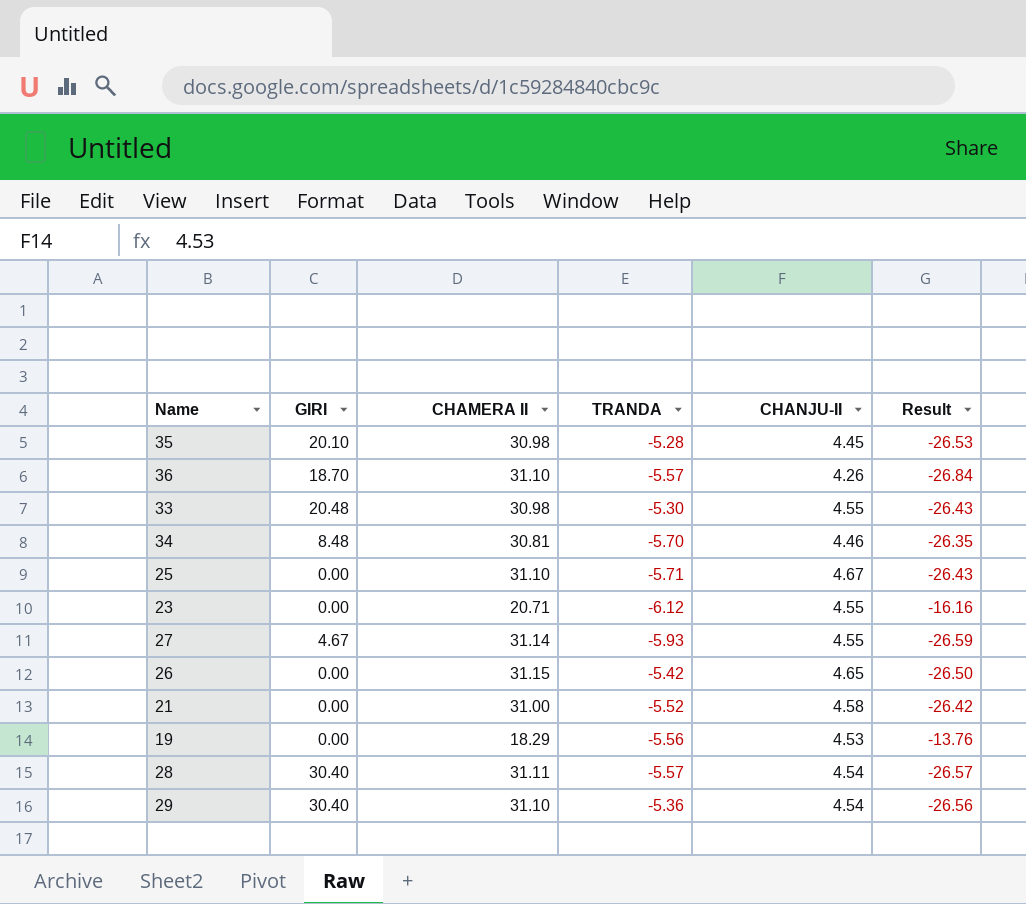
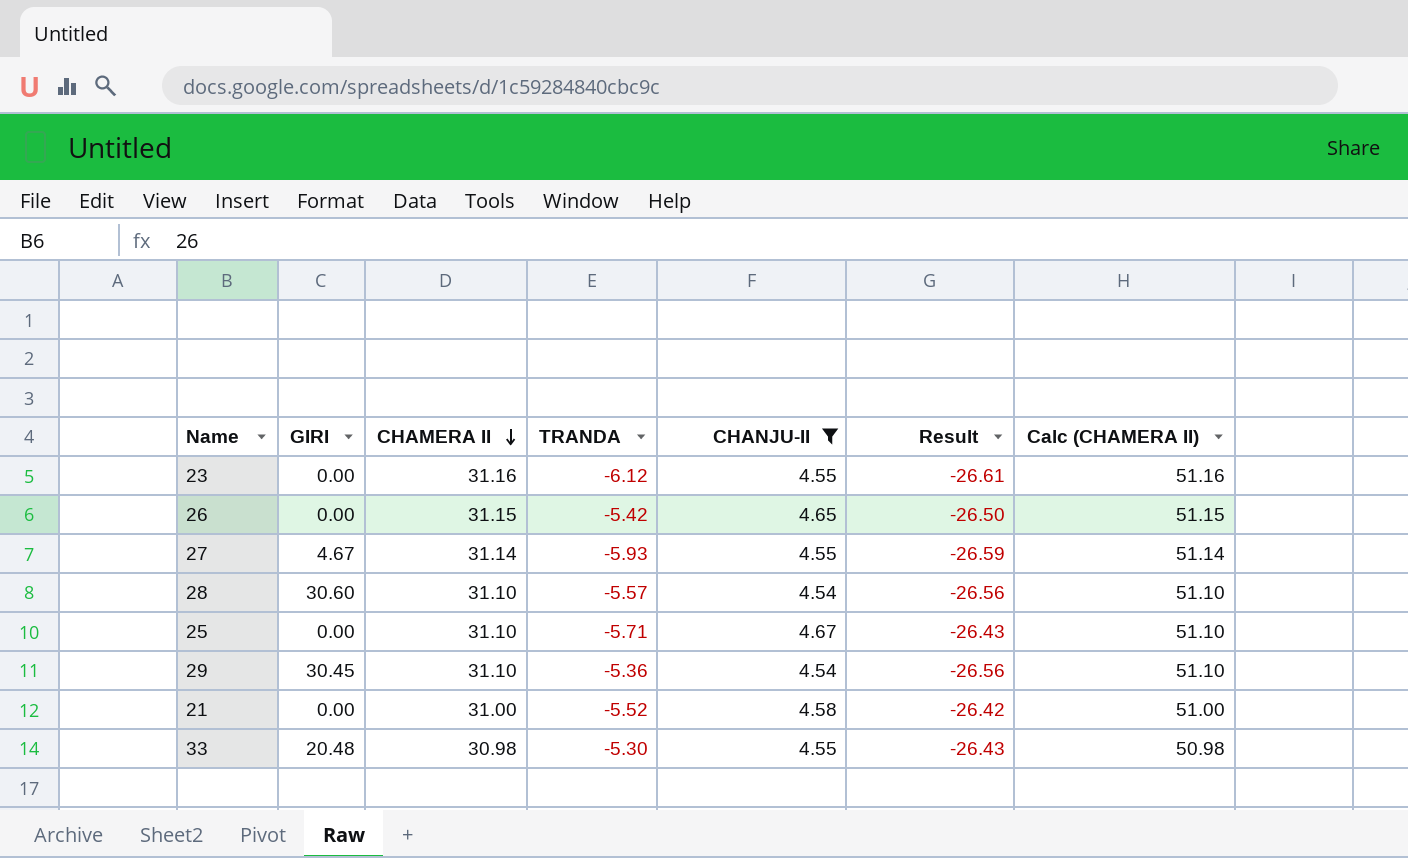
filter: none -> CHANJU-II >= 4.54
row order: none -> CHAMERA II descending
column Calc (CHAMERA II) | formula: none -> [CHAMERA II] + 20
23 | CHAMERA II: 20.71 -> 31.16
23 | Result: -16.16 -> -26.61
28 | GIRI: 30.40 -> 30.60
28 | CHAMERA II: 31.11 -> 31.10
28 | Result: -26.57 -> -26.56
29 | GIRI: 30.40 -> 30.45

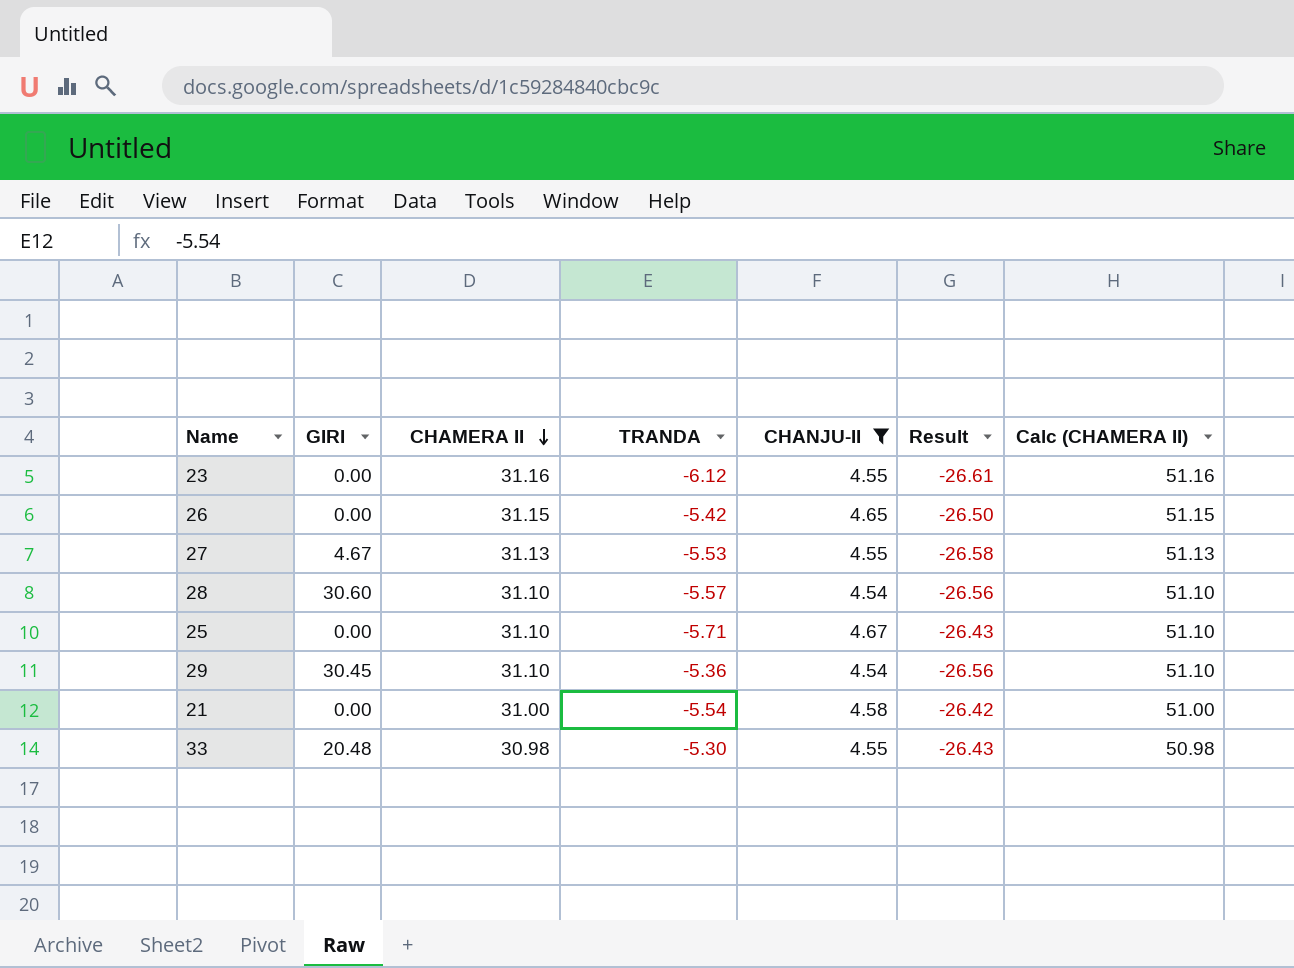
27 | CHAMERA II: 31.14 -> 31.13
27 | TRANDA: -5.93 -> -5.53
27 | Result: -26.59 -> -26.58
27 | Calc (CHAMERA II): 51.14 -> 51.13
21 | TRANDA: -5.52 -> -5.54

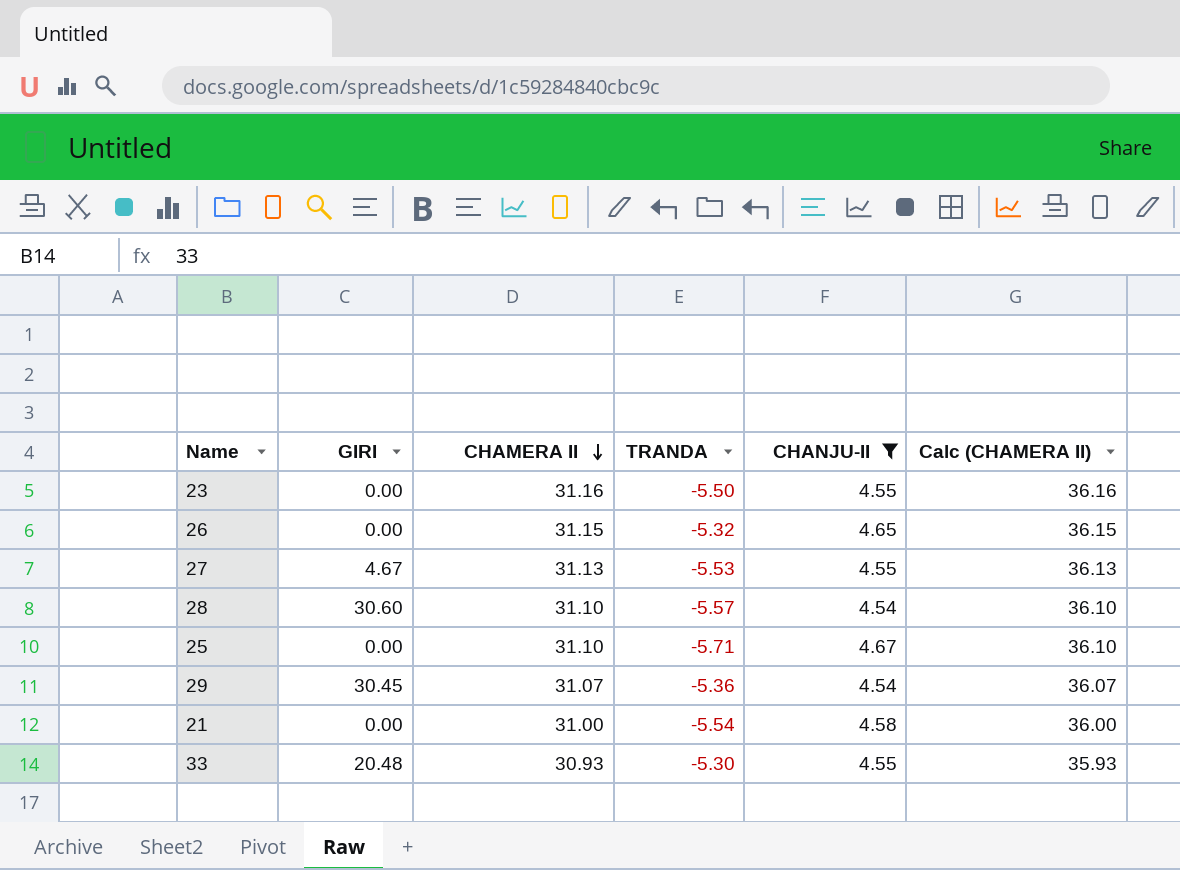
column Result | formula: [CHANJU-II] - [CHAMERA II] -> none
column Calc (CHAMERA II) | formula: [CHAMERA II] + 20 -> [CHAMERA II] + 5
23 | TRANDA: -6.12 -> -5.50
26 | TRANDA: -5.42 -> -5.32
29 | CHAMERA II: 31.10 -> 31.07
33 | CHAMERA II: 30.98 -> 30.93

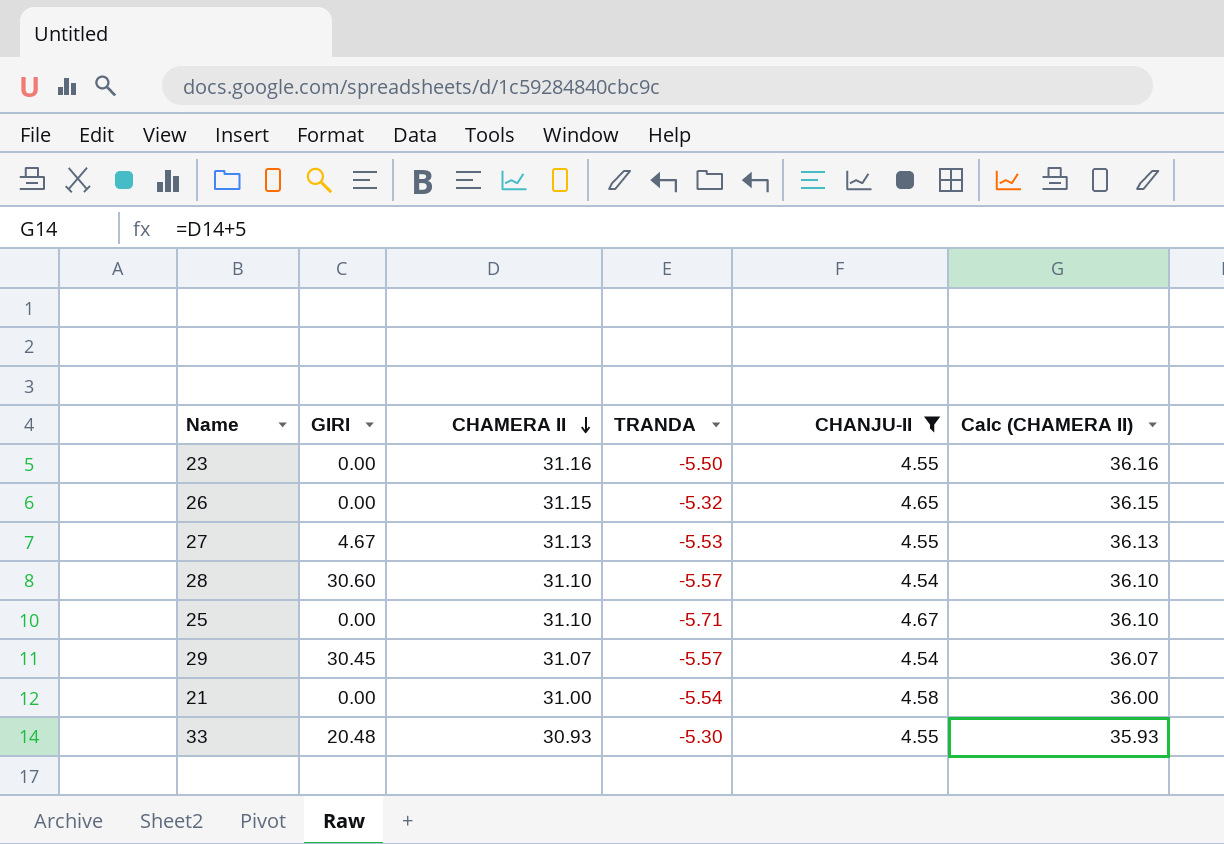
29 | TRANDA: -5.36 -> -5.57

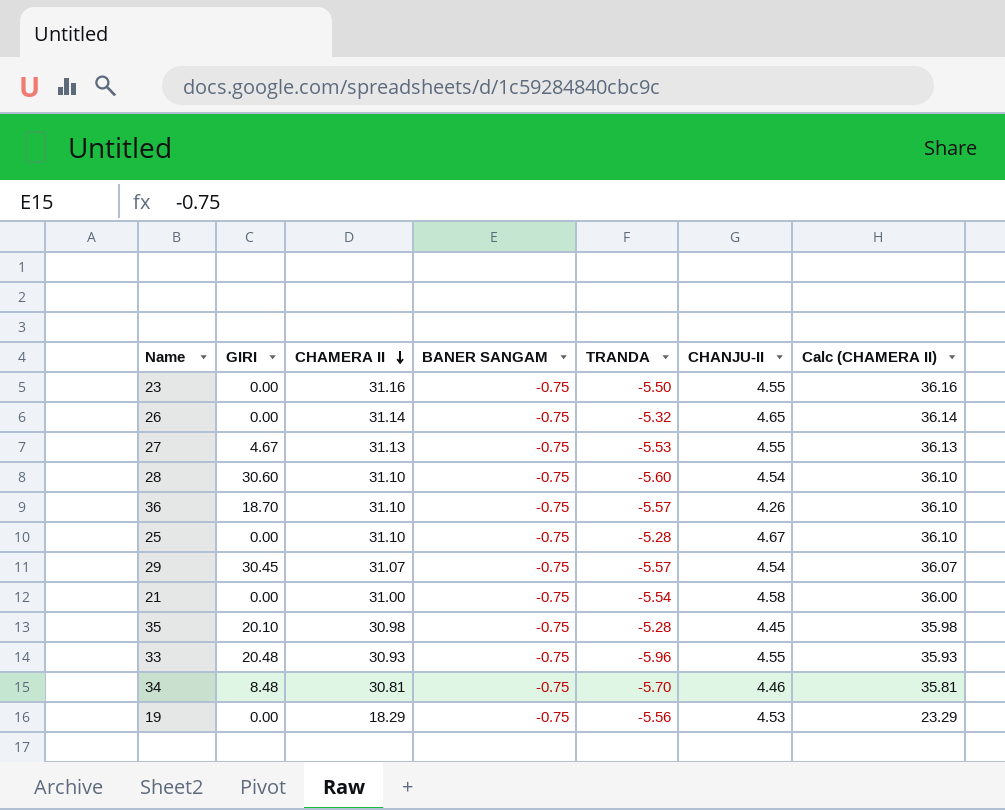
filter: CHANJU-II >= 4.54 -> none
column BANER SANGAM | position: none -> 4
26 | CHAMERA II: 31.15 -> 31.14
26 | Calc (CHAMERA II): 36.15 -> 36.14
28 | TRANDA: -5.57 -> -5.60
25 | TRANDA: -5.71 -> -5.28
33 | TRANDA: -5.30 -> -5.96

